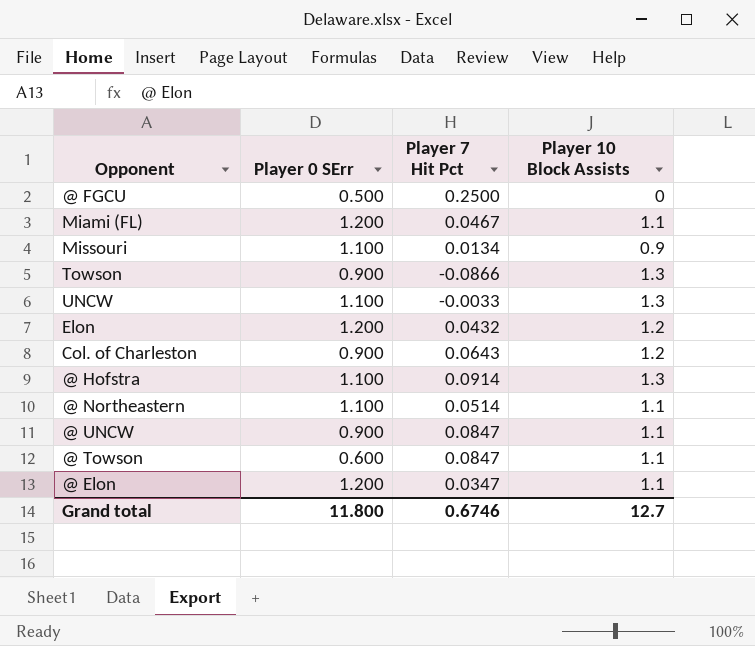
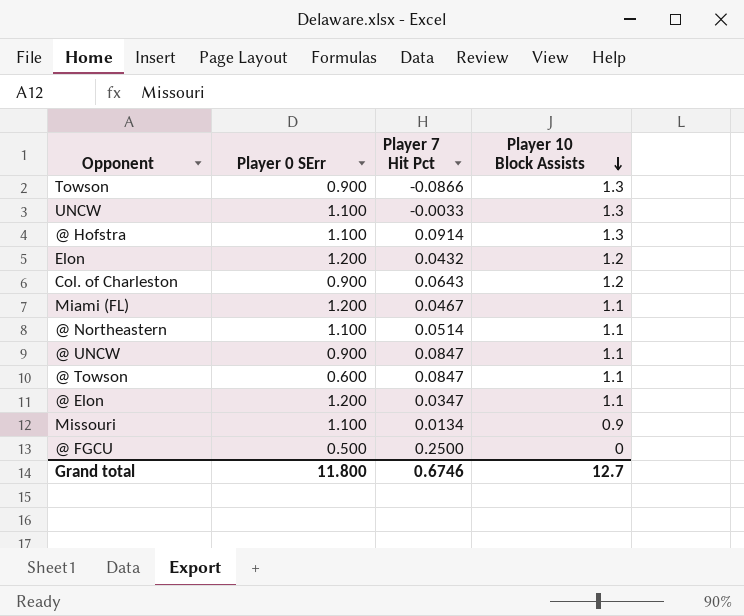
row order: none -> Player 10 Block Assists descending

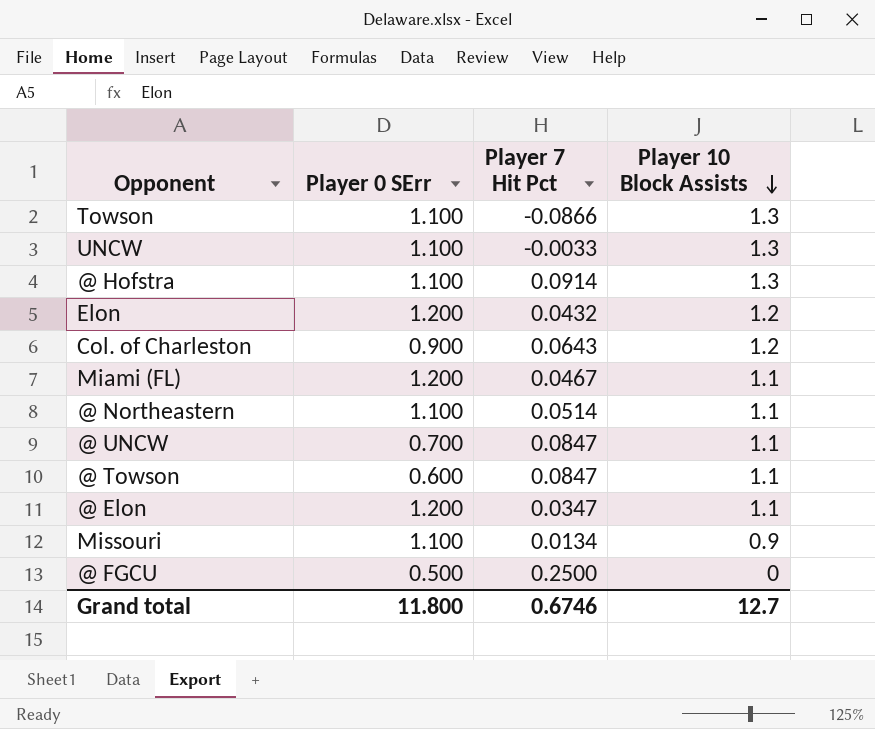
Towson | Player 0 SErr: 0.900 -> 1.100
@ UNCW | Player 0 SErr: 0.900 -> 0.700

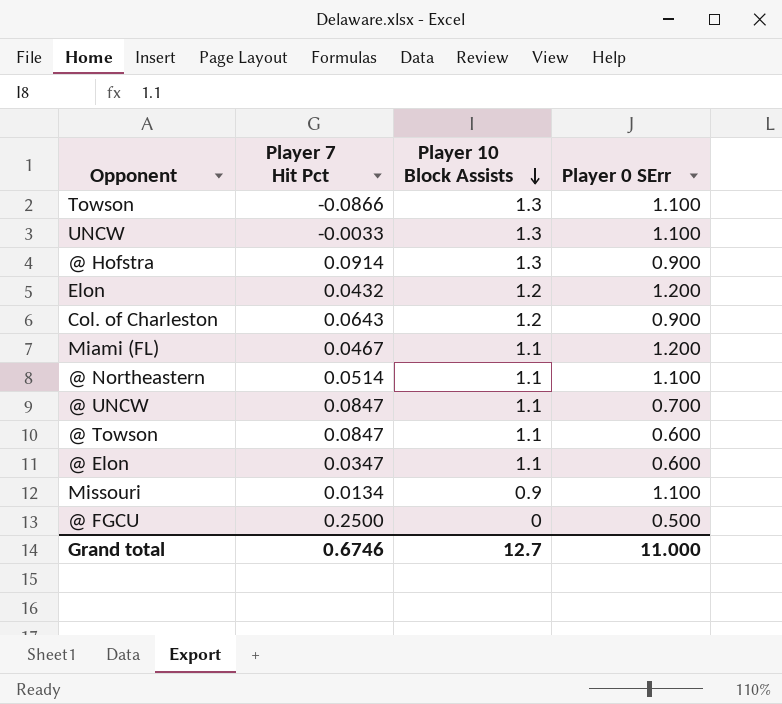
column Player 0 SErr | position: 2 -> 4
@ Hofstra | Player 0 SErr: 1.100 -> 0.900
@ Elon | Player 0 SErr: 1.200 -> 0.600
Grand total | Player 0 SErr: 11.800 -> 11.000

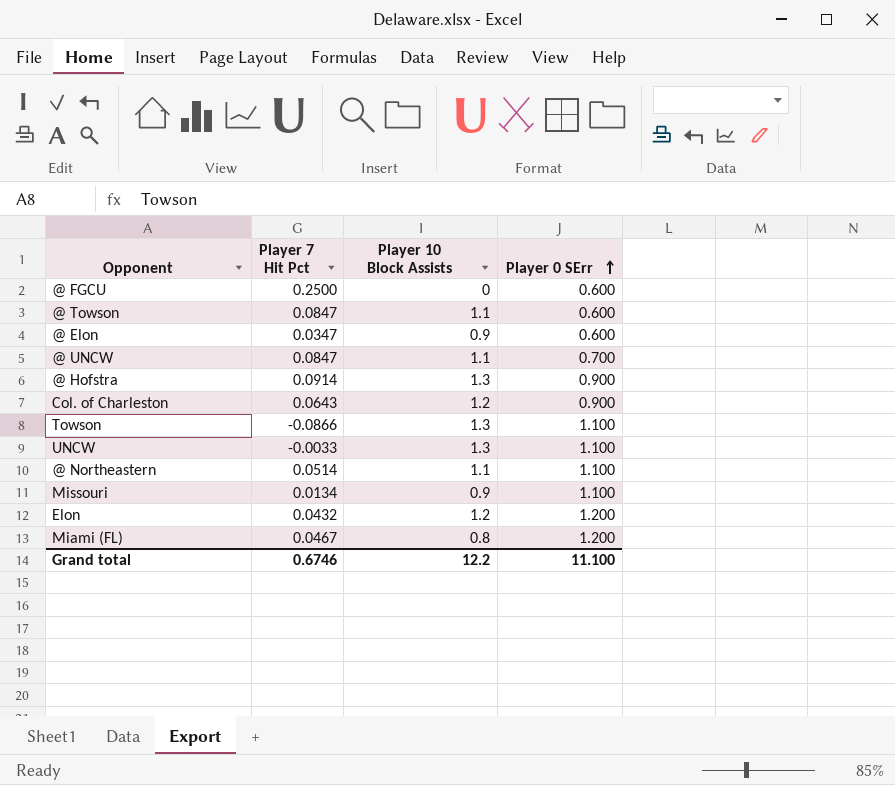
row order: Player 10 Block Assists descending -> Player 0 SErr ascending
@ FGCU | Player 0 SErr: 0.500 -> 0.600
@ Elon | Player 10 Block Assists: 1.1 -> 0.9
Miami (FL) | Player 10 Block Assists: 1.1 -> 0.8
Grand total | Player 10 Block Assists: 12.7 -> 12.2
Grand total | Player 0 SErr: 11.000 -> 11.100

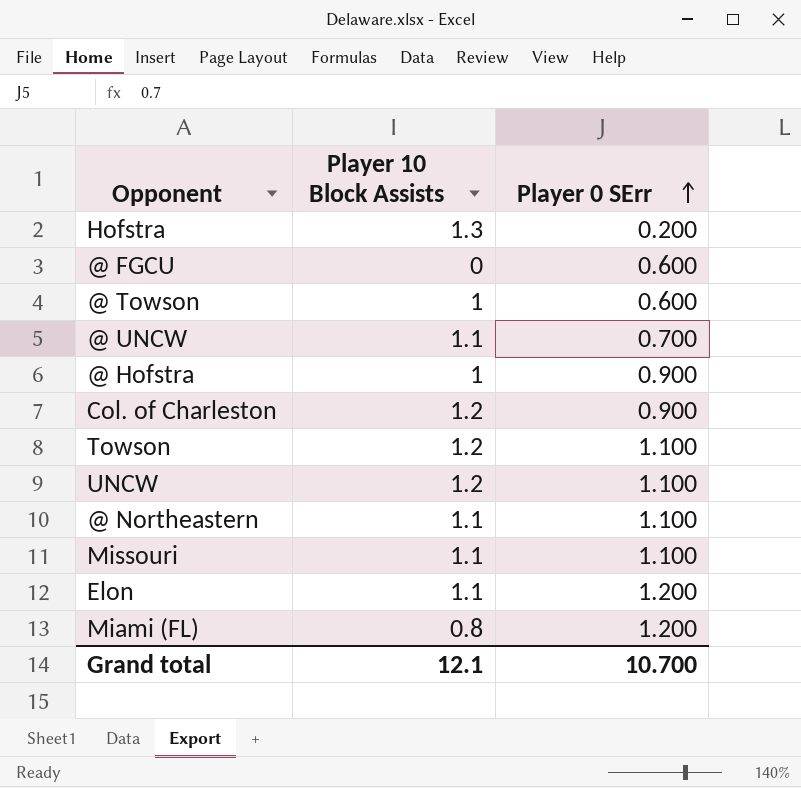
column Player 7 Hit Pct | position: 2 -> none
row @ Elon: 0.0347 | 0.9 | 0.600 -> none
row Hofstra: none -> 1.3 | 0.200
@ Towson | Player 10 Block Assists: 1.1 -> 1
@ Hofstra | Player 10 Block Assists: 1.3 -> 1
Towson | Player 10 Block Assists: 1.3 -> 1.2
UNCW | Player 10 Block Assists: 1.3 -> 1.2
Missouri | Player 10 Block Assists: 0.9 -> 1.1
Elon | Player 10 Block Assists: 1.2 -> 1.1
Grand total | Player 10 Block Assists: 12.2 -> 12.1
Grand total | Player 0 SErr: 11.100 -> 10.700

